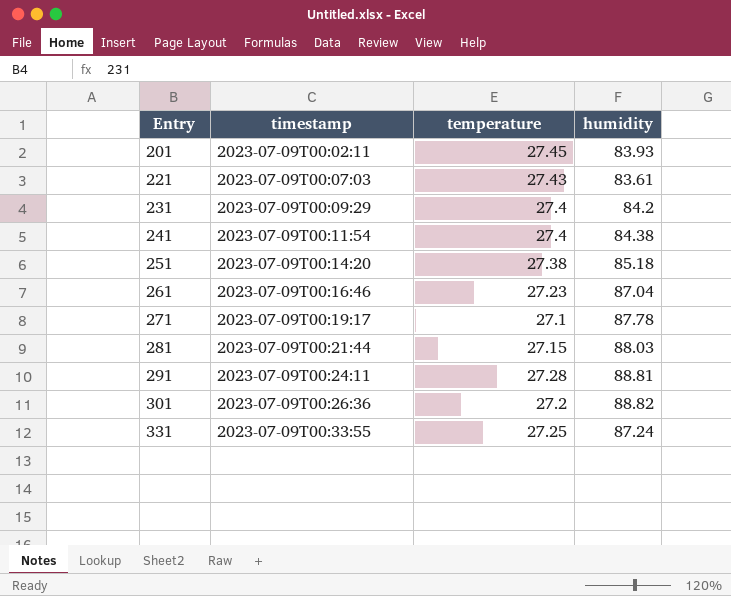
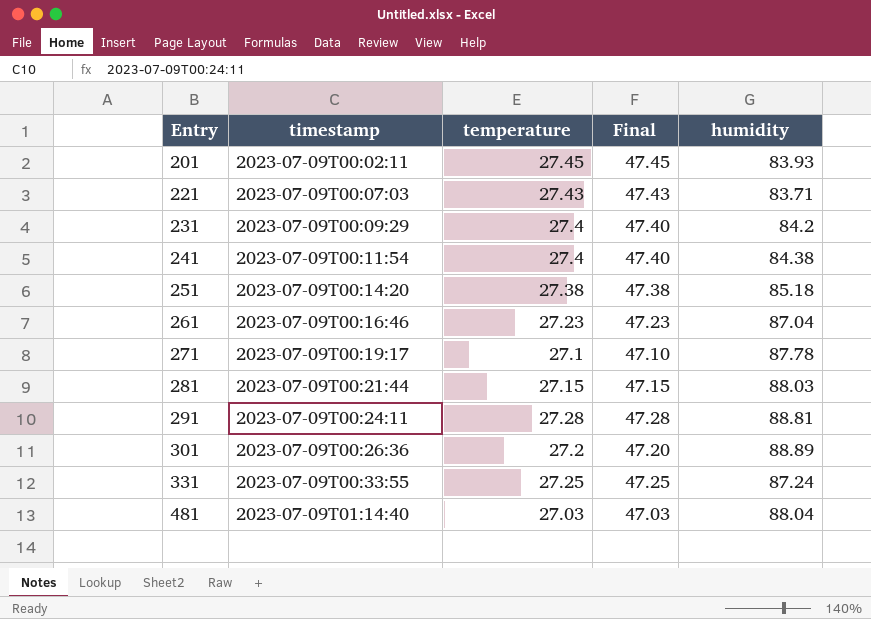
column Final | formula: none -> [temperature] + 20
221 | humidity: 83.61 -> 83.71
301 | humidity: 88.82 -> 88.89
row 481: none -> 2023-07-09T01:14:40 | 27.03 | 47.03 | 88.04

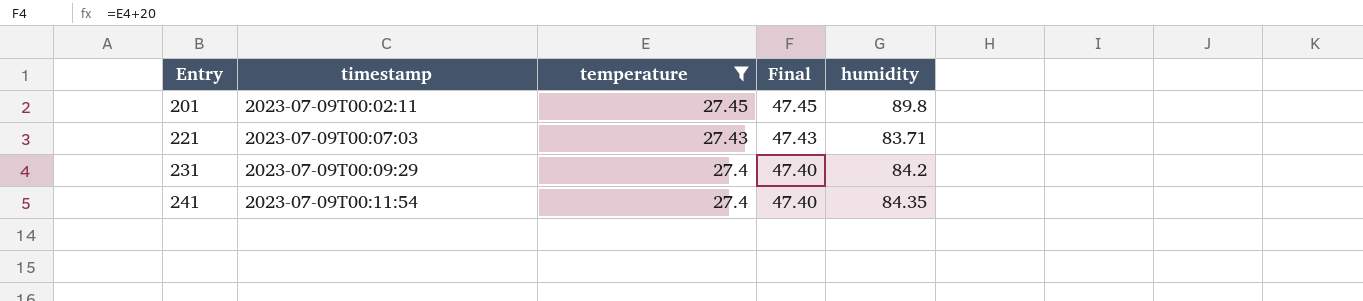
filter: none -> temperature >= 27.4
201 | humidity: 83.93 -> 89.8
241 | humidity: 84.38 -> 84.35

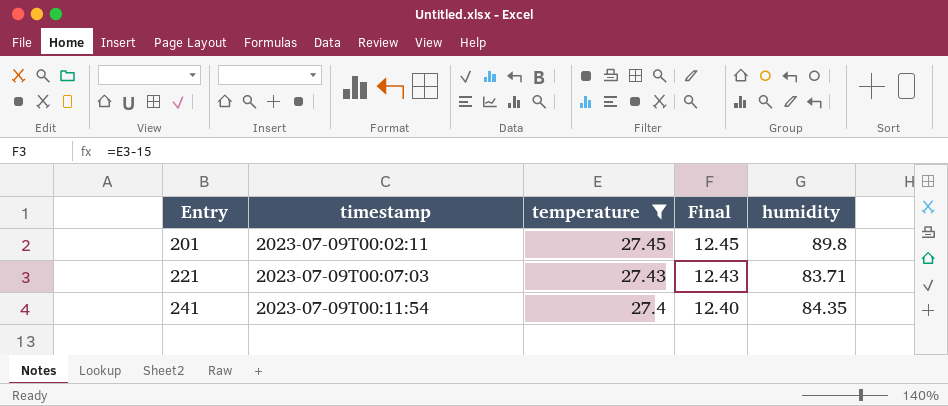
column Final | formula: [temperature] + 20 -> [temperature] - 15
row 231: 2023-07-09T00:09:29 | 27.4 | 47.40 | 84.2 -> none

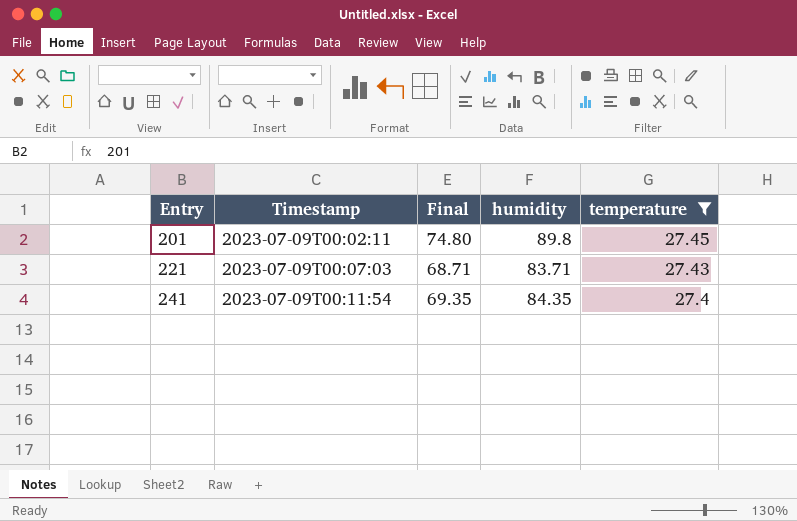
column name: timestamp -> Timestamp
column Final | formula: [temperature] - 15 -> [humidity] - 15
column temperature | position: 3 -> 5

